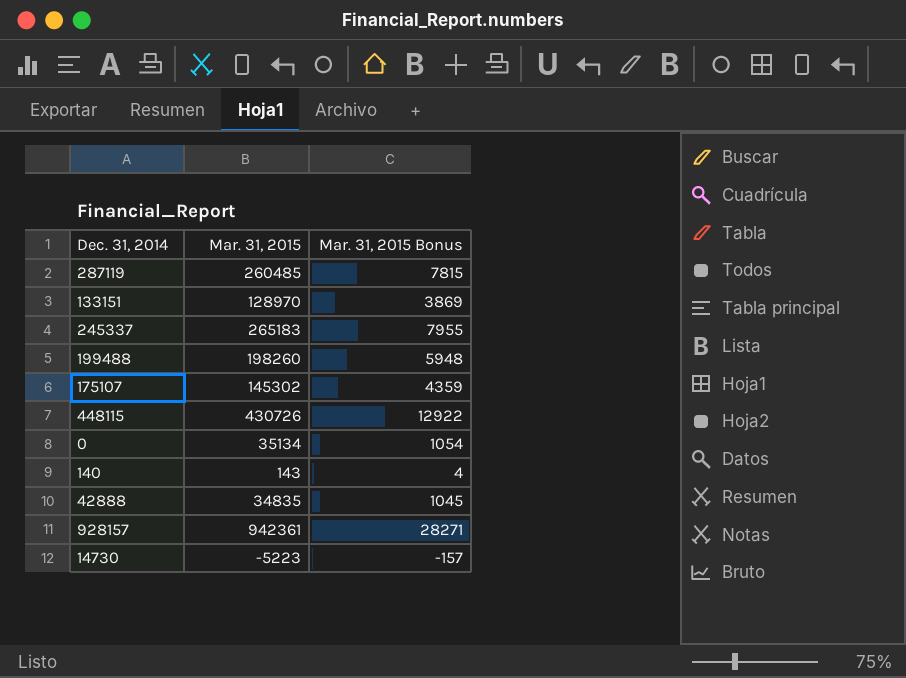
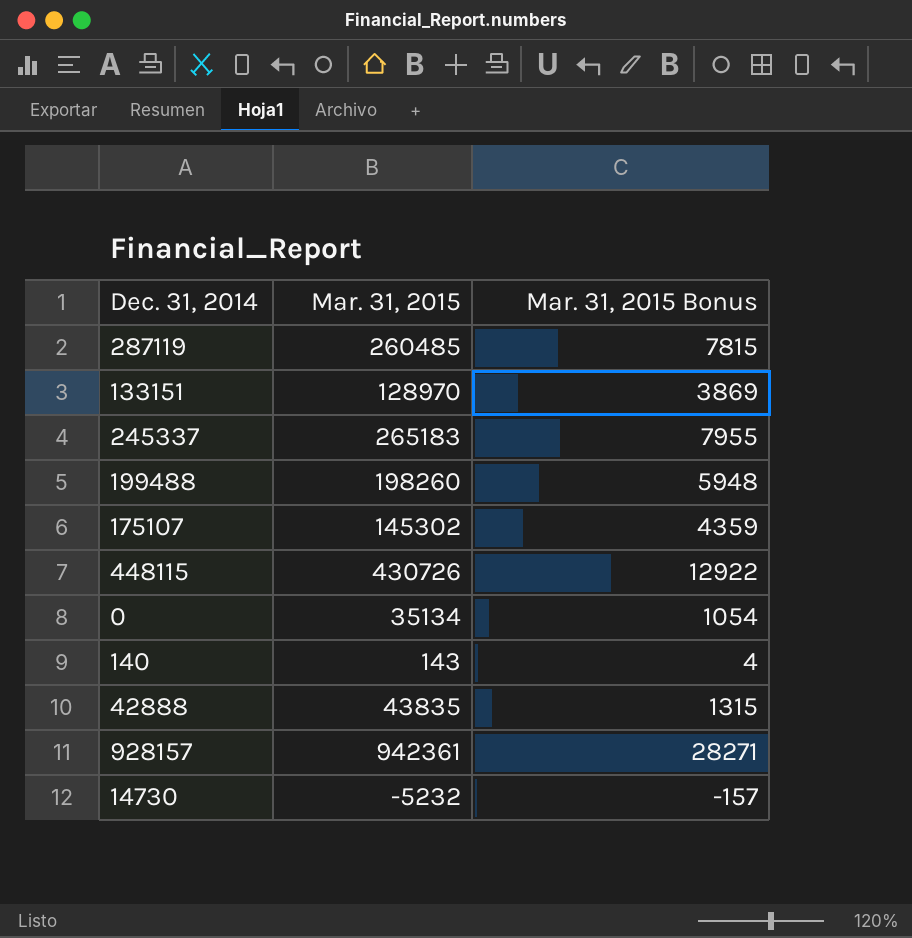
42888 | Mar. 31, 2015: 34835 -> 43835
42888 | Mar. 31, 2015 Bonus: 1045 -> 1315
14730 | Mar. 31, 2015: -5223 -> -5232

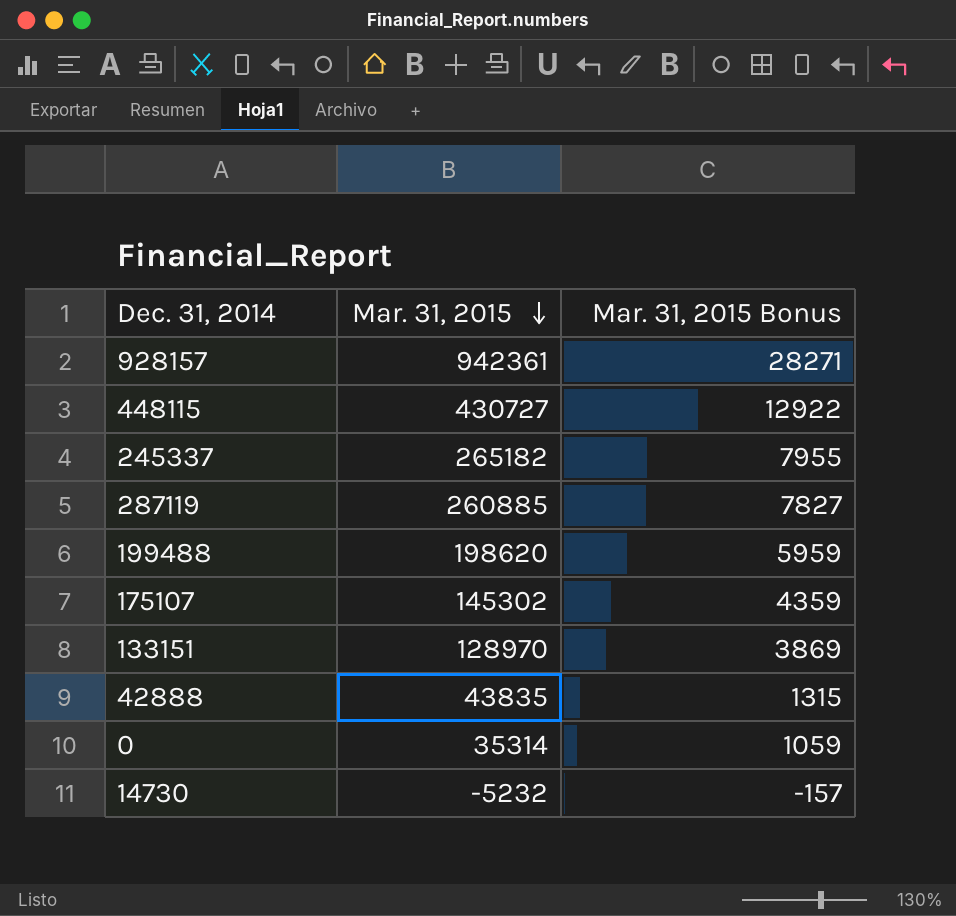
row order: none -> Mar. 31, 2015 descending
row 140: 143 | 4 -> none
448115 | Mar. 31, 2015: 430726 -> 430727
245337 | Mar. 31, 2015: 265183 -> 265182
287119 | Mar. 31, 2015: 260485 -> 260885
287119 | Mar. 31, 2015 Bonus: 7815 -> 7827
199488 | Mar. 31, 2015: 198260 -> 198620
199488 | Mar. 31, 2015 Bonus: 5948 -> 5959
0 | Mar. 31, 2015: 35134 -> 35314
0 | Mar. 31, 2015 Bonus: 1054 -> 1059

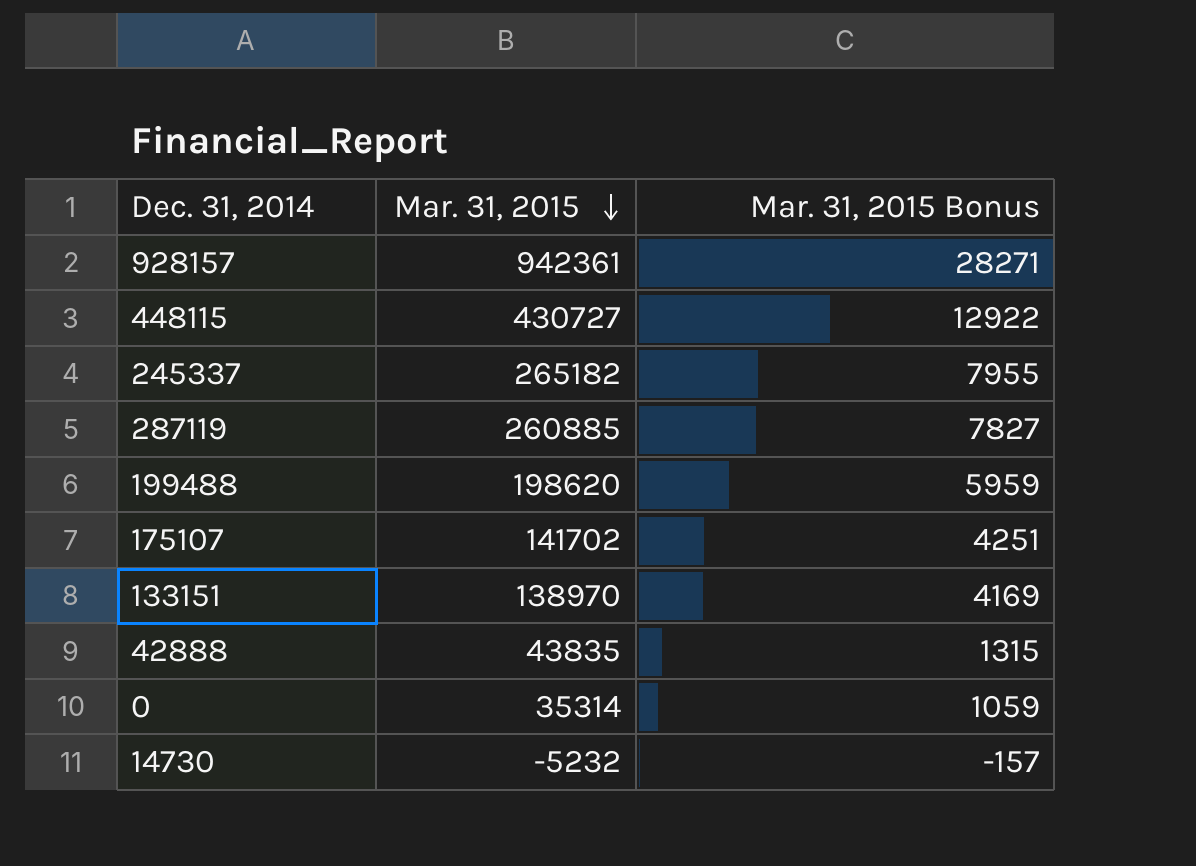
175107 | Mar. 31, 2015: 145302 -> 141702
175107 | Mar. 31, 2015 Bonus: 4359 -> 4251
133151 | Mar. 31, 2015: 128970 -> 138970
133151 | Mar. 31, 2015 Bonus: 3869 -> 4169

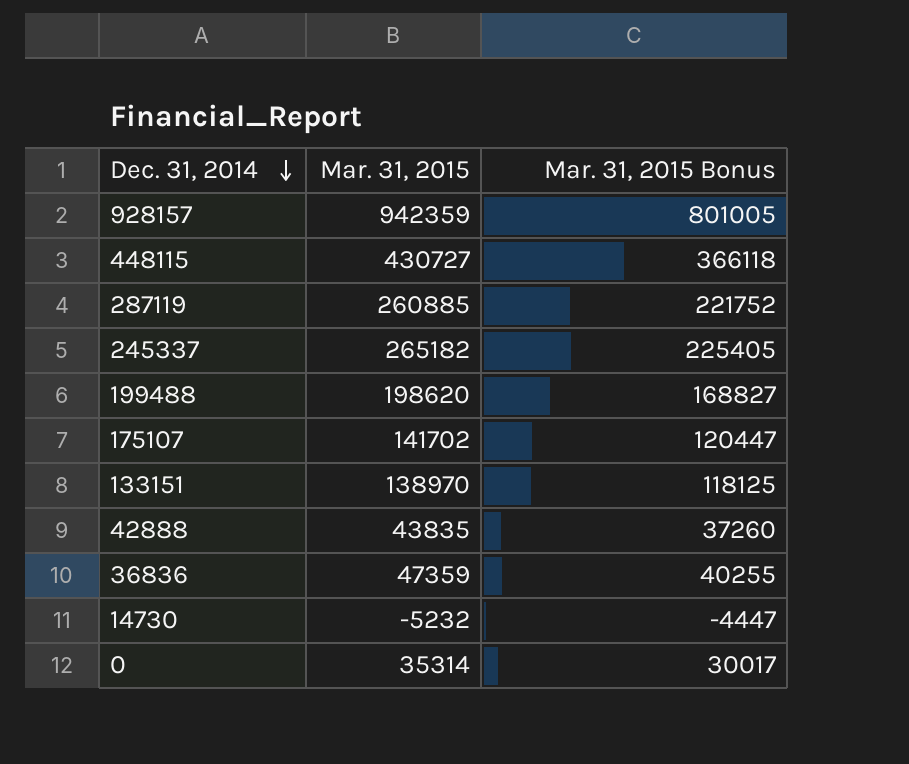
row order: Mar. 31, 2015 descending -> Dec. 31, 2014 descending
column Mar. 31, 2015 Bonus | formula: [Mar. 31, 2015] * 0.03 -> [Mar. 31, 2015] * 0.85
928157 | Mar. 31, 2015: 942361 -> 942359
row 36836: none -> 47359 | 40255

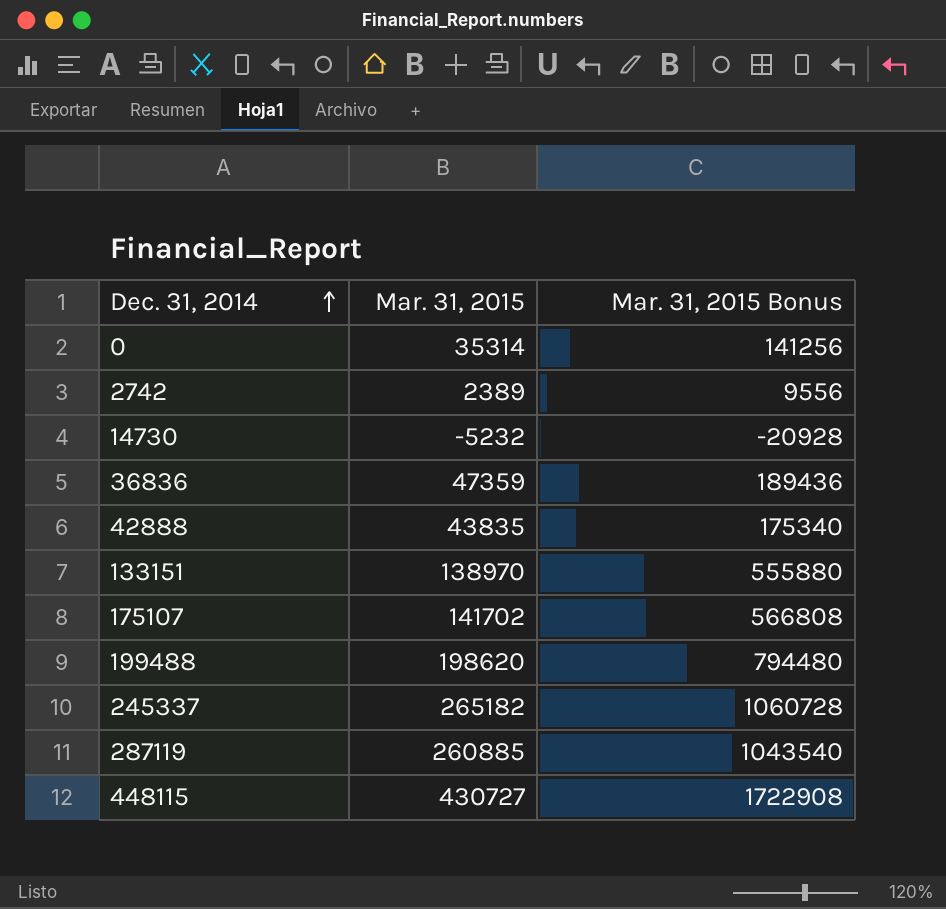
row order: Dec. 31, 2014 descending -> Dec. 31, 2014 ascending
column Mar. 31, 2015 Bonus | formula: [Mar. 31, 2015] * 0.85 -> [Mar. 31, 2015] * 4
row 928157: 942359 | 801005 -> none
row 2742: none -> 2389 | 9556

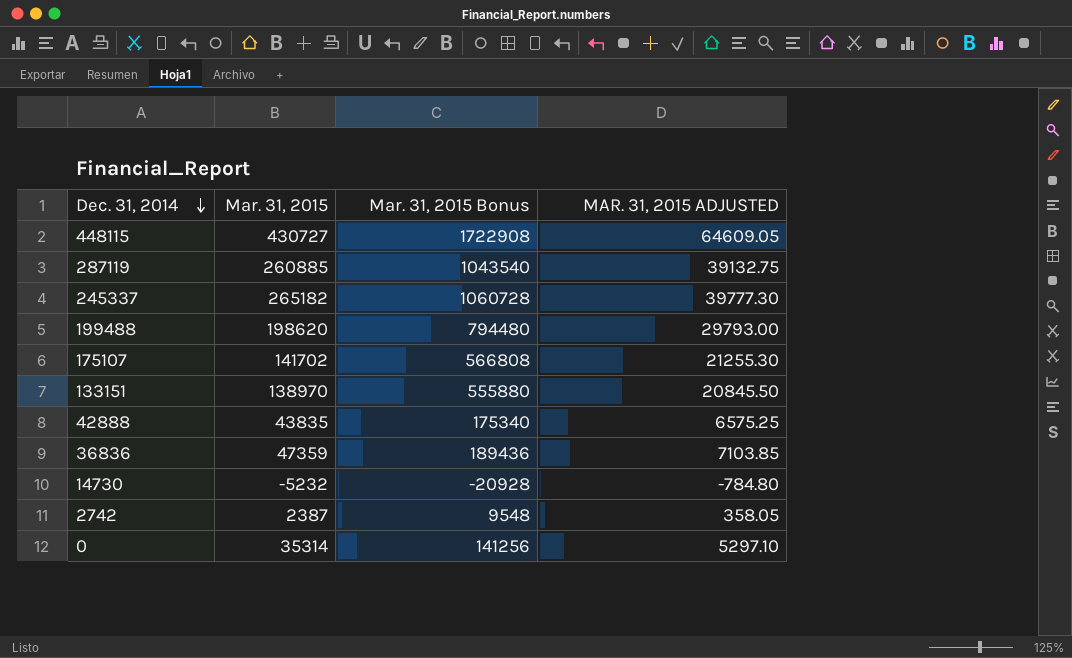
row order: Dec. 31, 2014 ascending -> Dec. 31, 2014 descending
column MAR. 31, 2015 ADJUSTED | formula: none -> [Mar. 31, 2015] * 0.15
2742 | Mar. 31, 2015: 2389 -> 2387
2742 | Mar. 31, 2015 Bonus: 9556 -> 9548

